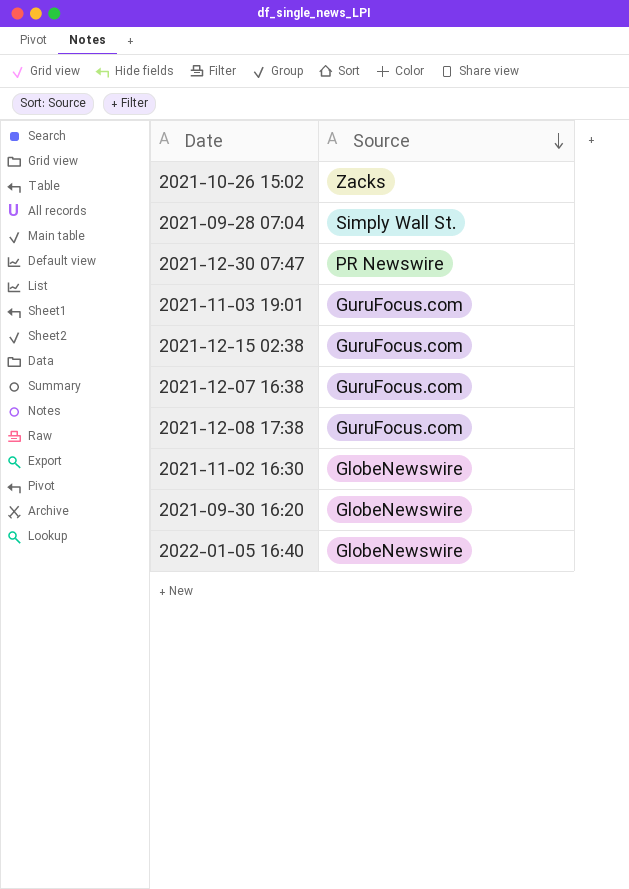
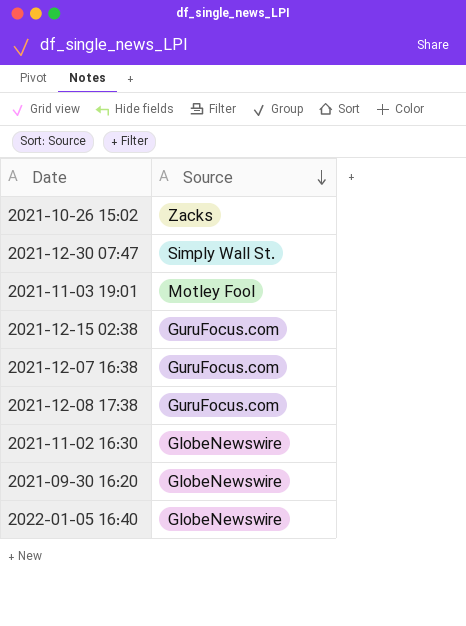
row 2021-09-28 07:04: Simply Wall St. -> none
2021-12-30 07:47 | Source: PR Newswire -> Simply Wall St.
2021-11-03 19:01 | Source: GuruFocus.com -> Motley Fool

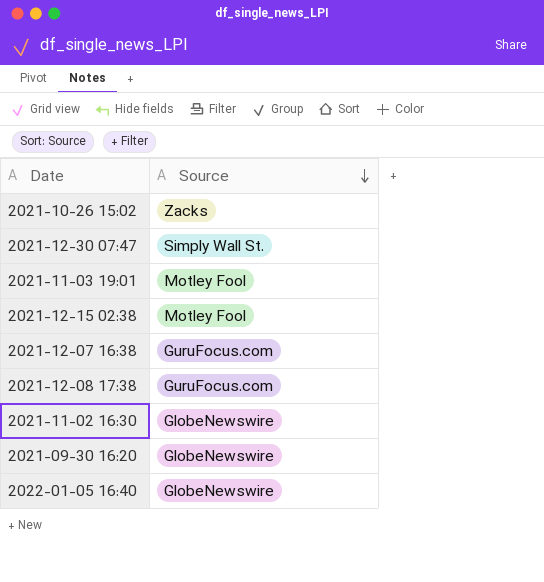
2021-12-15 02:38 | Source: GuruFocus.com -> Motley Fool

